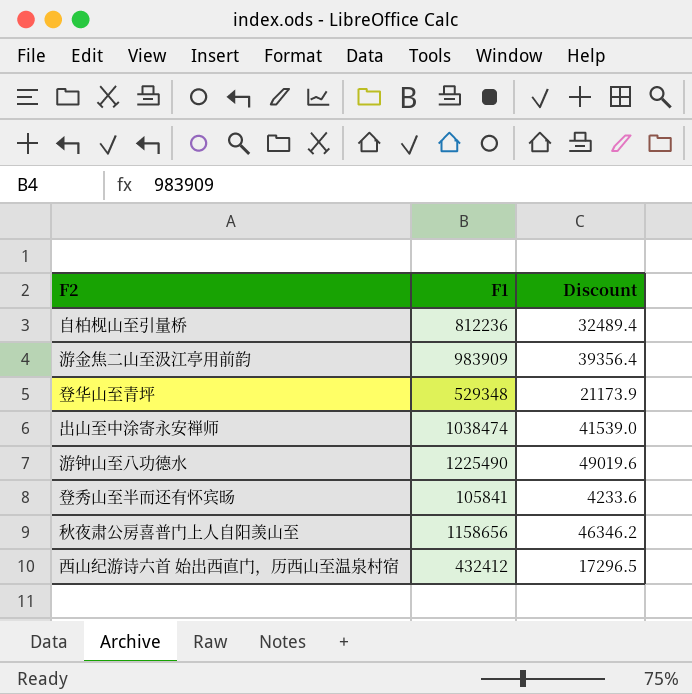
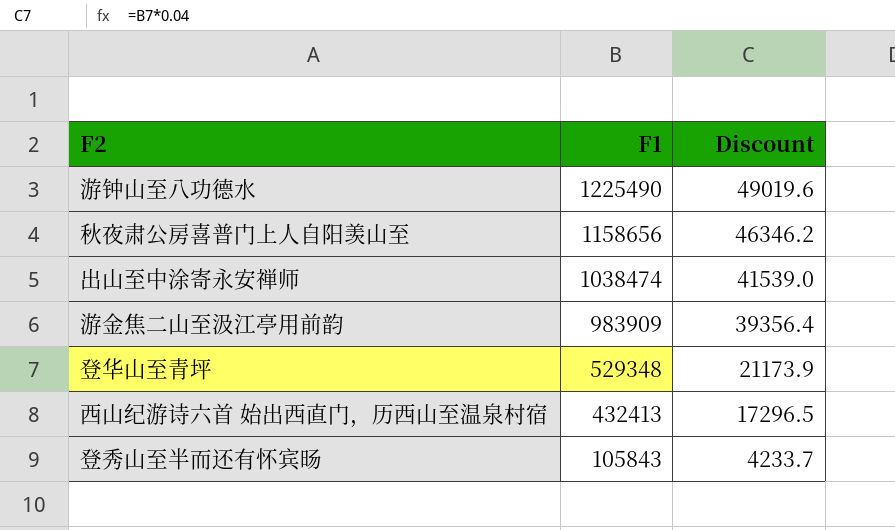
row order: none -> F1 descending
row 自柏枧山至引量桥: 812236 | 32489.4 -> none
西山纪游诗六首 始出西直门，历西山至温泉村宿 | F1: 432412 -> 432413
登秀山至半而还有怀宾旸 | F1: 105841 -> 105843
登秀山至半而还有怀宾旸 | Discount: 4233.6 -> 4233.7

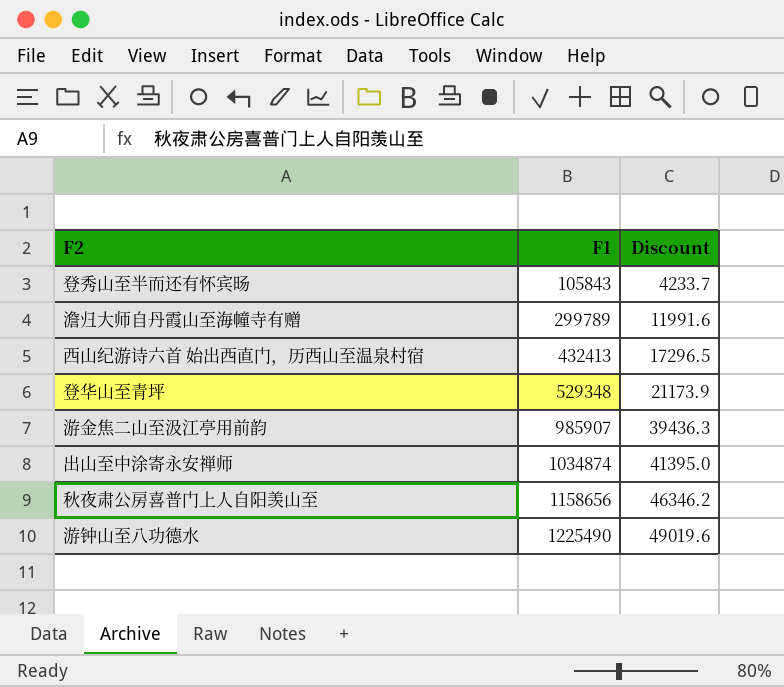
row order: F1 descending -> F1 ascending
row 澹归大师自丹霞山至海幢寺有赠: none -> 299789 | 11991.6
游金焦二山至汲江亭用前韵 | F1: 983909 -> 985907
游金焦二山至汲江亭用前韵 | Discount: 39356.4 -> 39436.3
出山至中涂寄永安禅师 | F1: 1038474 -> 1034874
出山至中涂寄永安禅师 | Discount: 41539.0 -> 41395.0

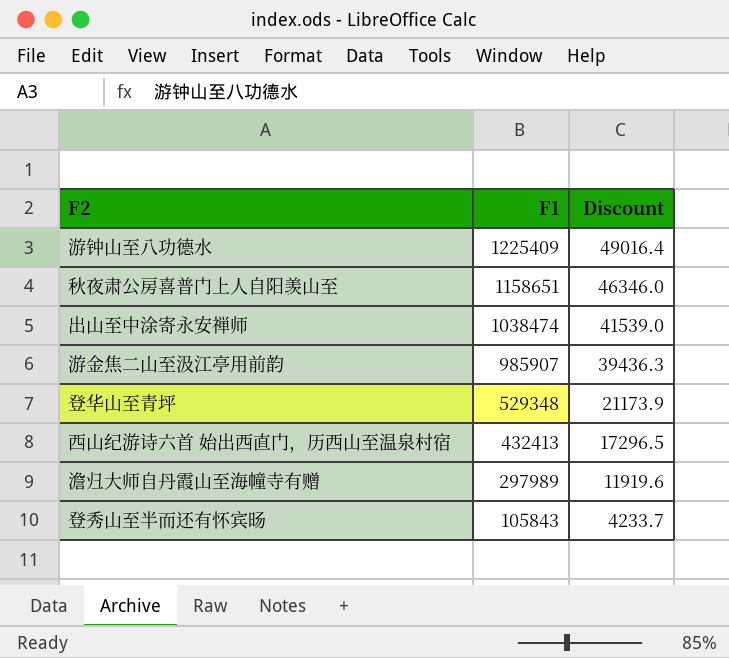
row order: F1 ascending -> F1 descending
游钟山至八功德水 | F1: 1225490 -> 1225409
游钟山至八功德水 | Discount: 49019.6 -> 49016.4
秋夜肃公房喜普门上人自阳羡山至 | F1: 1158656 -> 1158651
秋夜肃公房喜普门上人自阳羡山至 | Discount: 46346.2 -> 46346.0
出山至中涂寄永安禅师 | F1: 1034874 -> 1038474
出山至中涂寄永安禅师 | Discount: 41395.0 -> 41539.0
澹归大师自丹霞山至海幢寺有赠 | F1: 299789 -> 297989
澹归大师自丹霞山至海幢寺有赠 | Discount: 11991.6 -> 11919.6

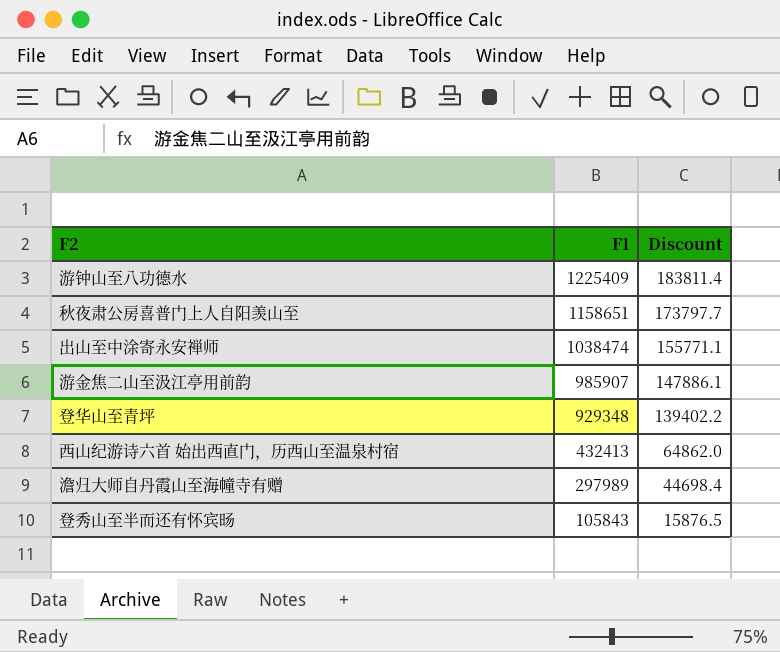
column Discount | formula: [F1] * 0.04 -> [F1] * 0.15
登华山至青坪 | F1: 529348 -> 929348

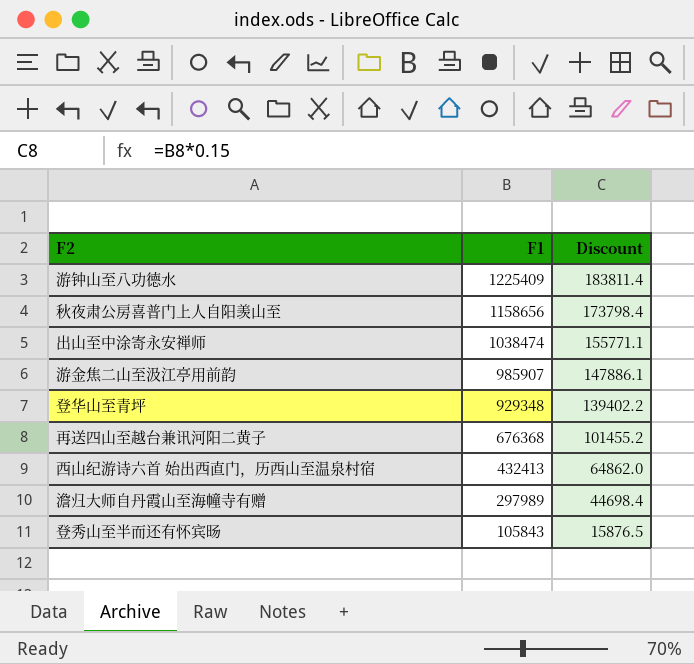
秋夜肃公房喜普门上人自阳羡山至 | F1: 1158651 -> 1158656
秋夜肃公房喜普门上人自阳羡山至 | Discount: 173797.7 -> 173798.4
row 再送四山至越台兼讯河阳二黄子: none -> 676368 | 101455.2

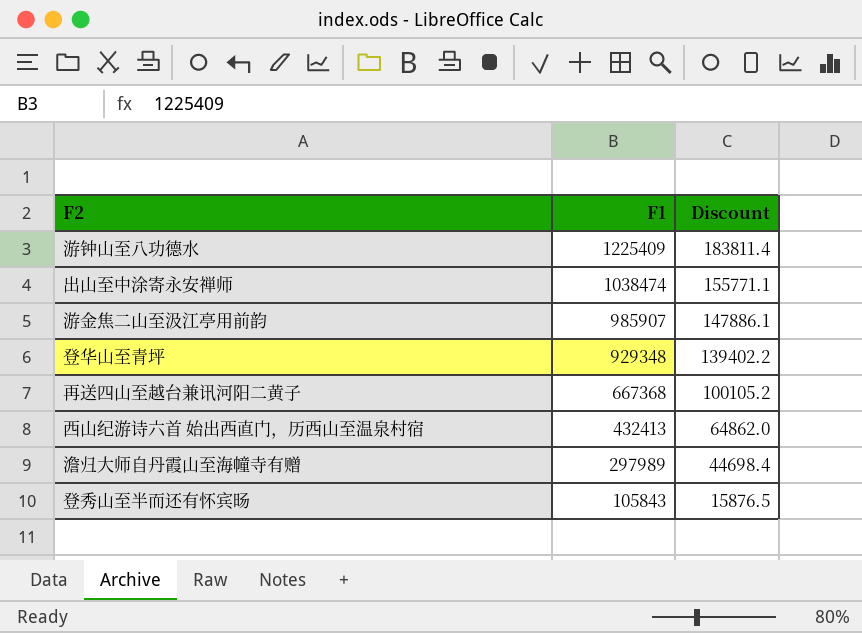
row 秋夜肃公房喜普门上人自阳羡山至: 1158656 | 173798.4 -> none
再送四山至越台兼讯河阳二黄子 | F1: 676368 -> 667368
再送四山至越台兼讯河阳二黄子 | Discount: 101455.2 -> 100105.2

